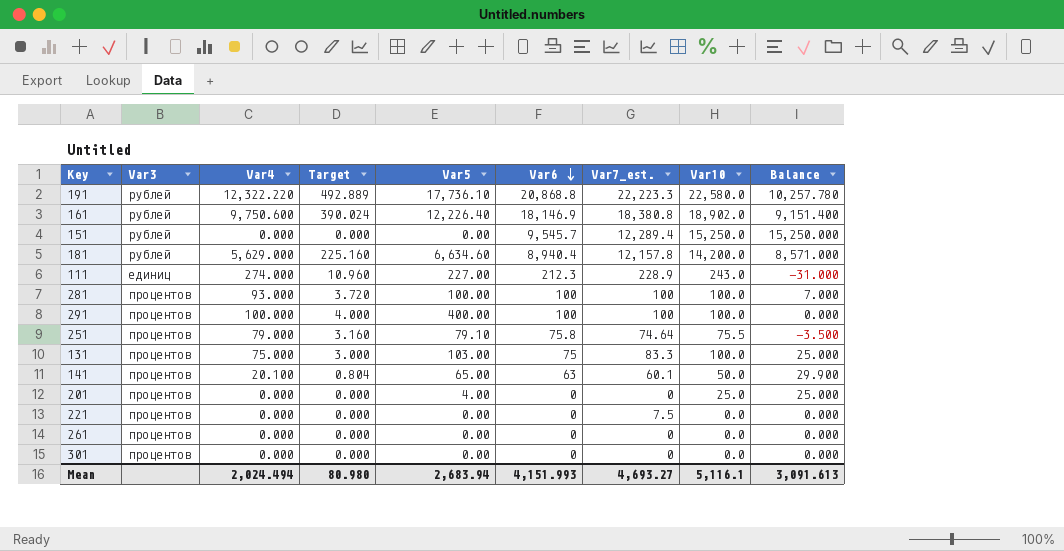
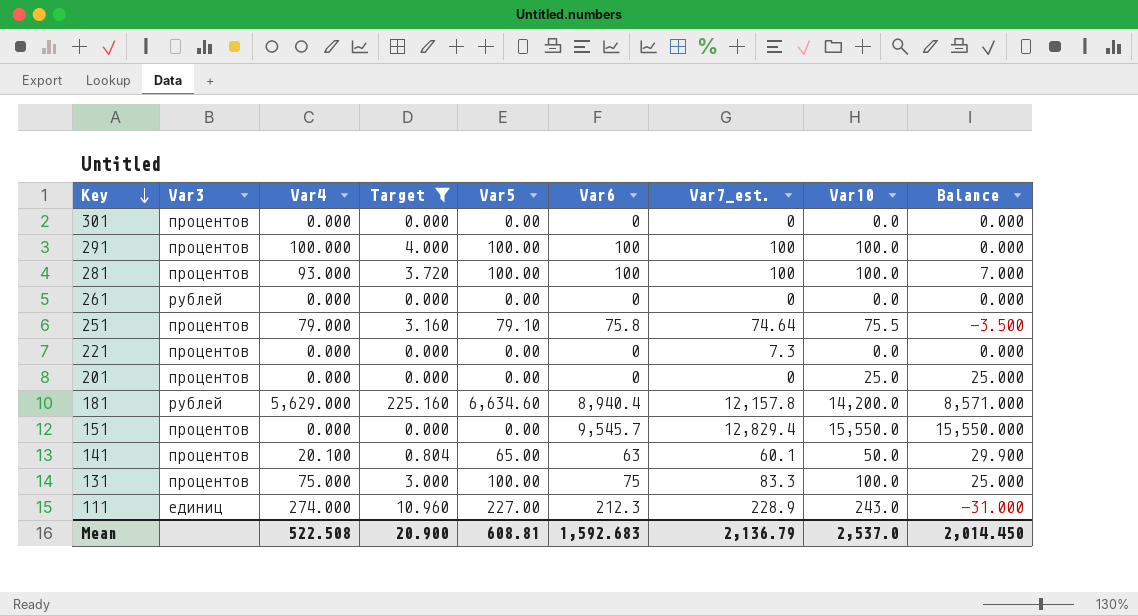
filter: none -> Target <= 225.160
row order: Var6 descending -> Key descending
291 | Var5: 400.00 -> 100.00
261 | Var3: процентов -> рублей
221 | Var7_est.: 7.5 -> 7.3
201 | Var5: 4.00 -> 0.00
151 | Var3: рублей -> процентов
151 | Var7_est.: 12,289.4 -> 12,829.4
151 | Var10: 15,250.0 -> 15,550.0
151 | Balance: 15,250.000 -> 15,550.000
131 | Var5: 103.00 -> 100.00
Mean | Var4: 2,024.494 -> 522.508
Mean | Target: 80.980 -> 20.900
Mean | Var5: 2,683.94 -> 608.81
Mean | Var6: 4,151.993 -> 1,592.683
Mean | Var7_est.: 4,693.27 -> 2,136.79
Mean | Var10: 5,116.1 -> 2,537.0
Mean | Balance: 3,091.613 -> 2,014.450

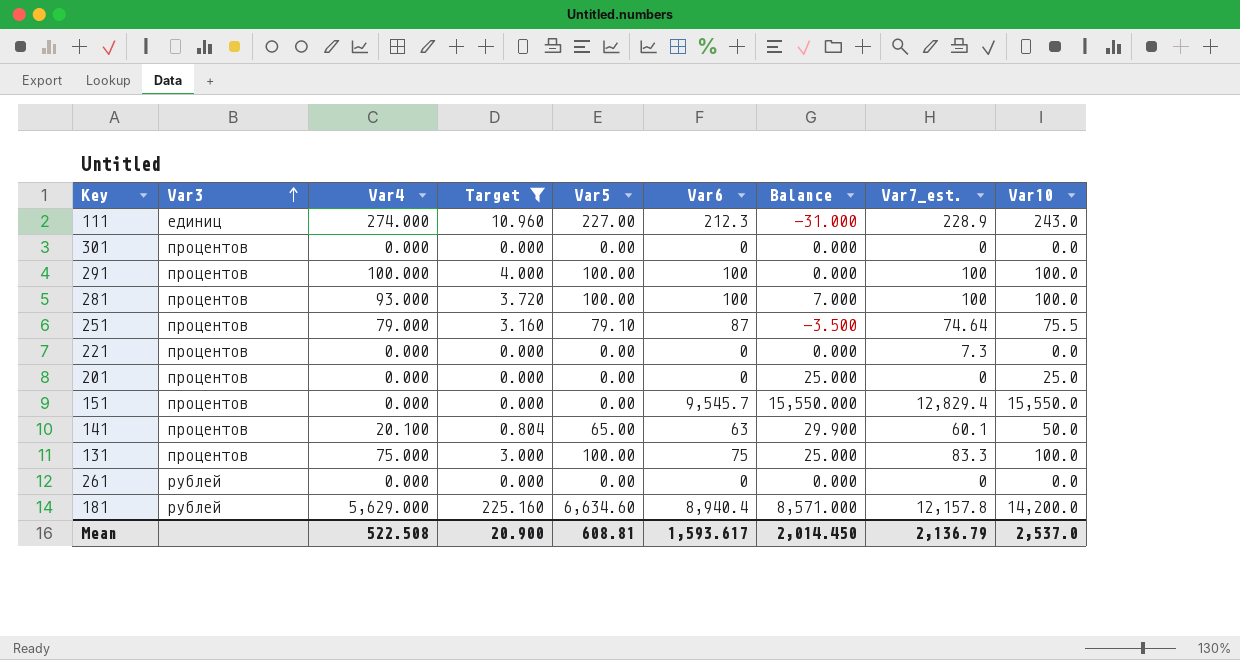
row order: Key descending -> Var3 ascending
column Balance | position: 9 -> 7
251 | Var6: 75.8 -> 87
Mean | Var6: 1,592.683 -> 1,593.617

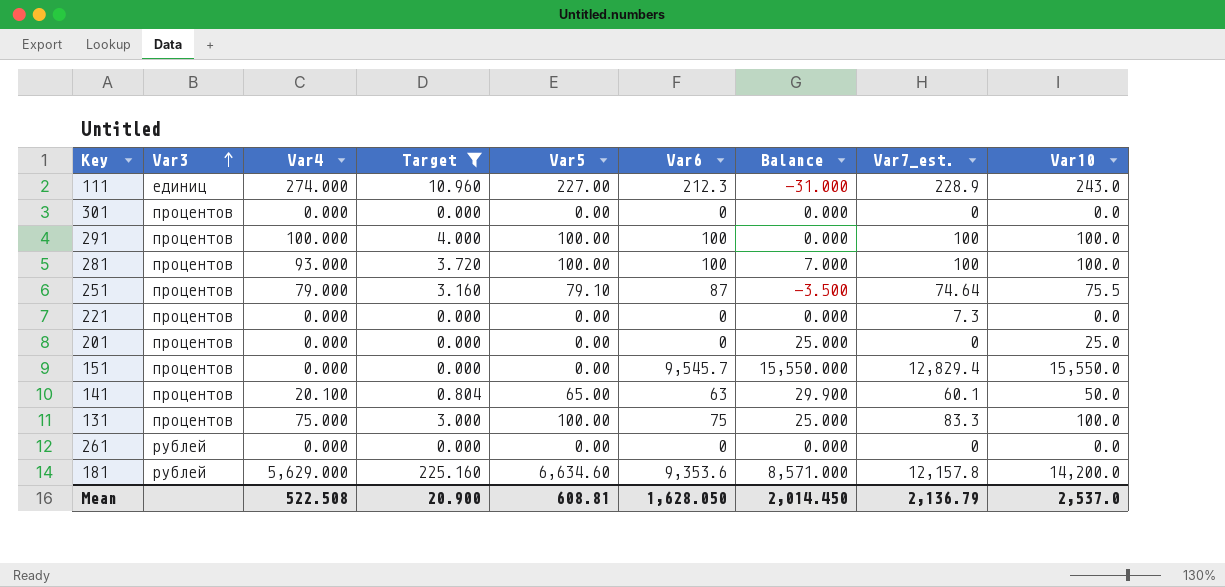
181 | Var6: 8,940.4 -> 9,353.6
Mean | Var6: 1,593.617 -> 1,628.050

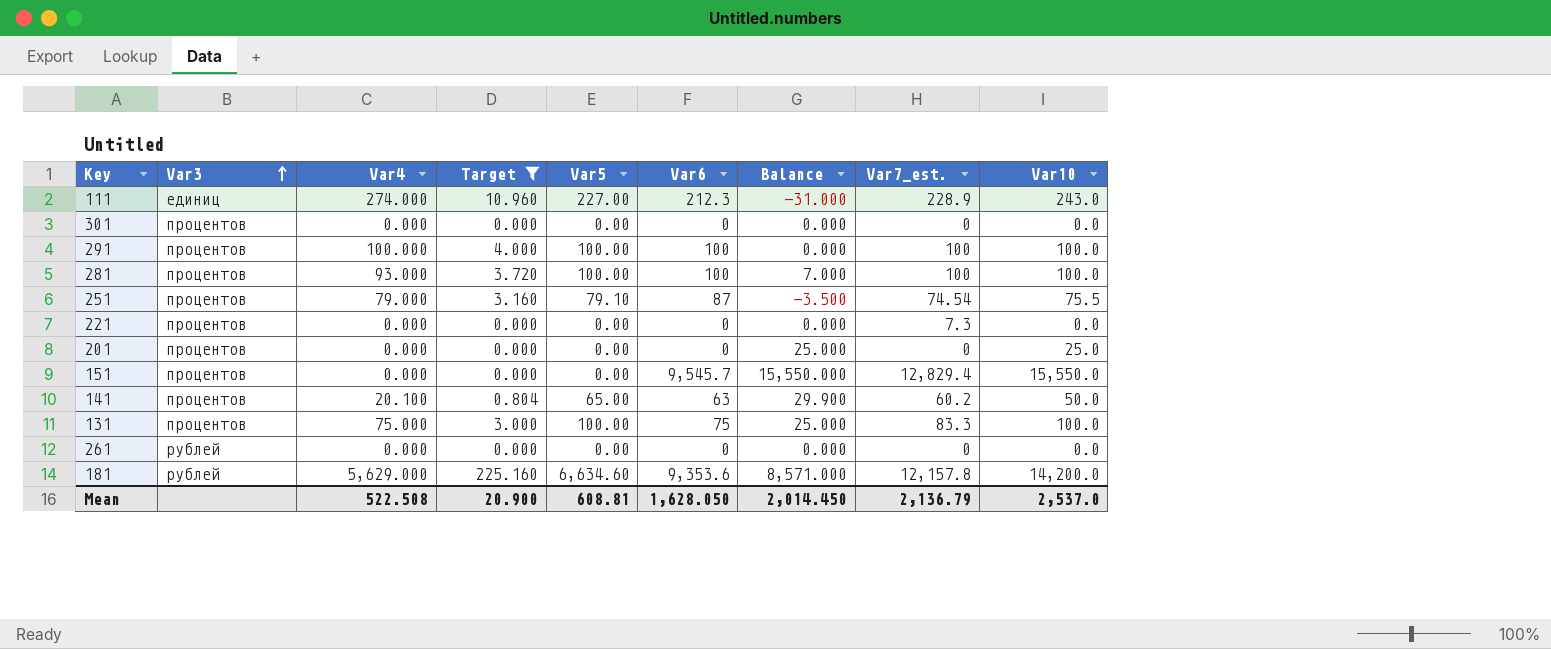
251 | Var7_est.: 74.64 -> 74.54
141 | Var7_est.: 60.1 -> 60.2

